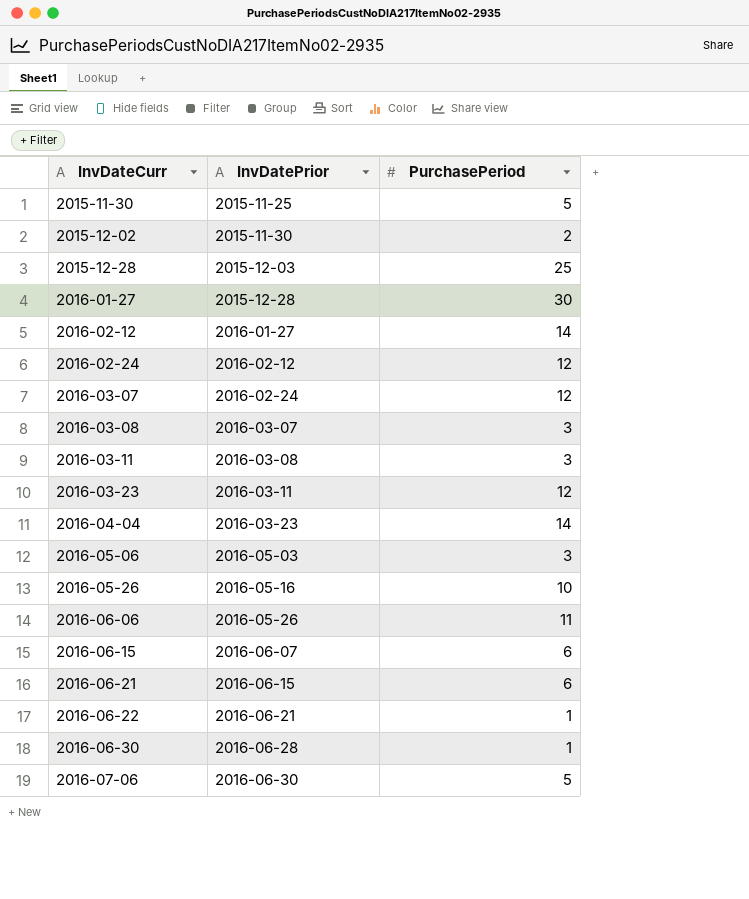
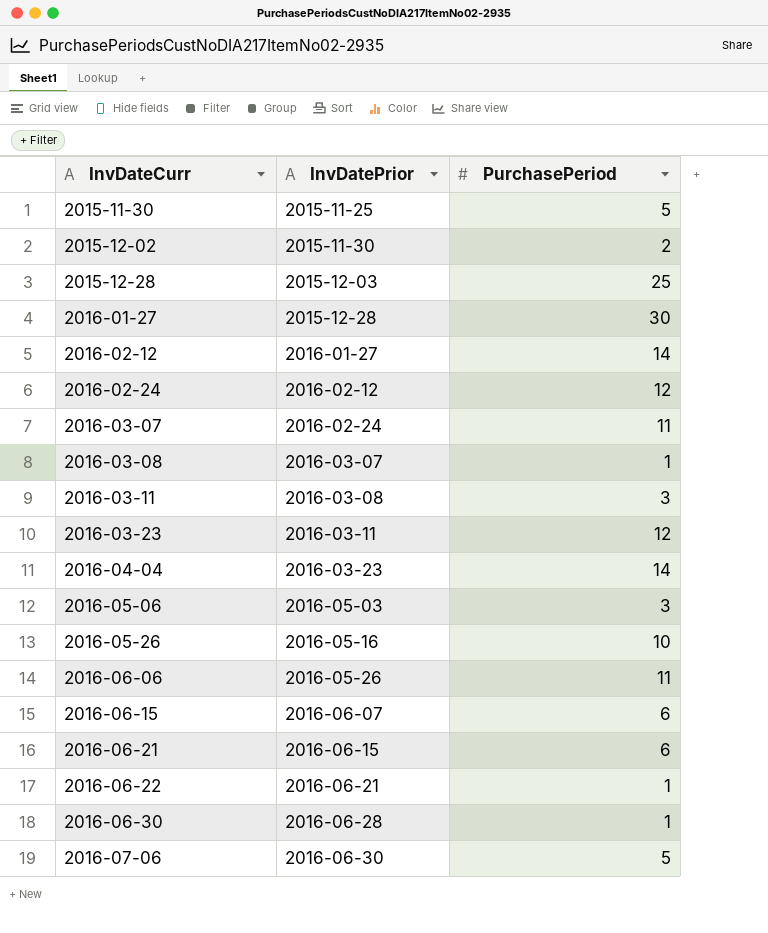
2016-03-07 | PurchasePeriod: 12 -> 11
2016-03-08 | PurchasePeriod: 3 -> 1

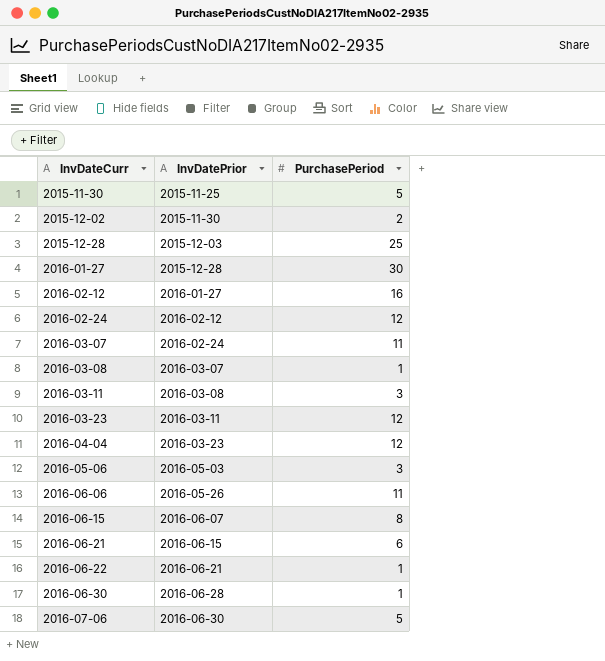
row 2016-05-26: 2016-05-16 | 10 -> none
2016-02-12 | PurchasePeriod: 14 -> 16
2016-04-04 | PurchasePeriod: 14 -> 12
2016-06-15 | PurchasePeriod: 6 -> 8

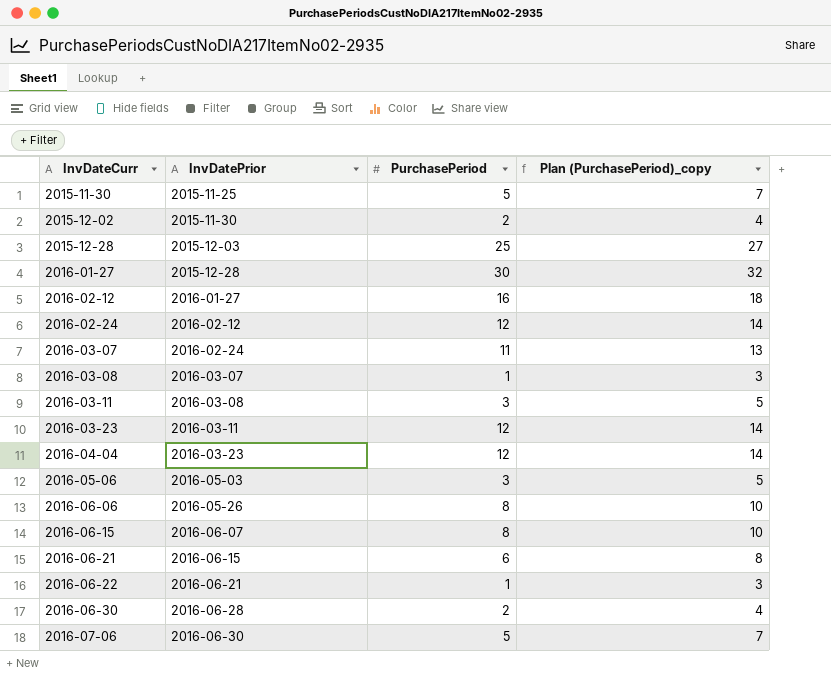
column Plan (PurchasePeriod)_copy | formula: none -> [PurchasePeriod] + 2
2016-06-06 | PurchasePeriod: 11 -> 8
2016-06-30 | PurchasePeriod: 1 -> 2

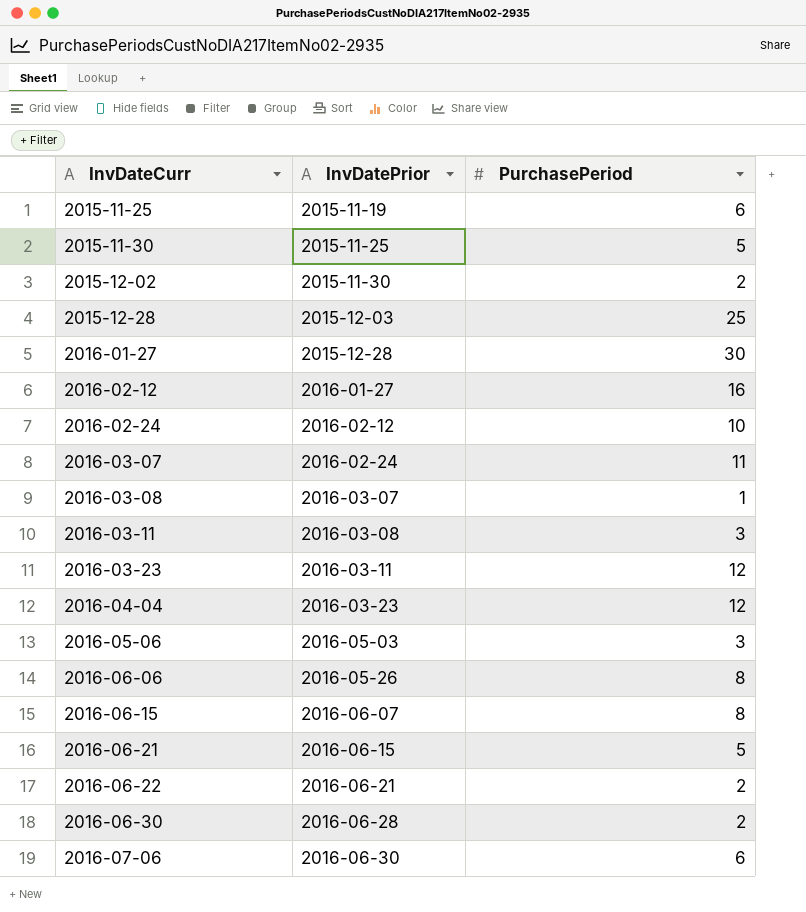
column Plan (PurchasePeriod)_copy | formula: [PurchasePeriod] + 2 -> none
row 2015-11-25: none -> 2015-11-19 | 6
2016-02-24 | PurchasePeriod: 12 -> 10
2016-06-21 | PurchasePeriod: 6 -> 5
2016-06-22 | PurchasePeriod: 1 -> 2
2016-07-06 | PurchasePeriod: 5 -> 6

